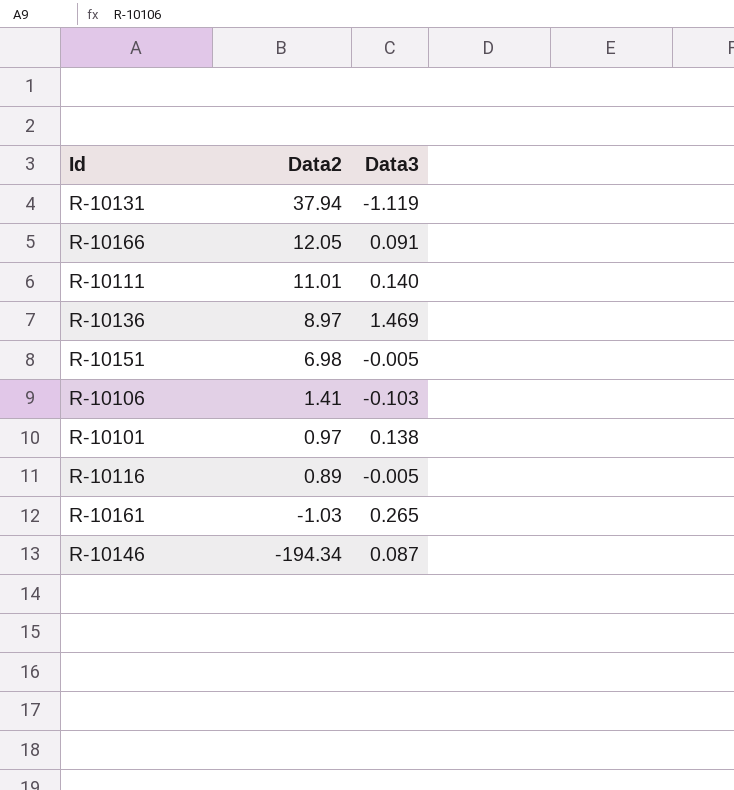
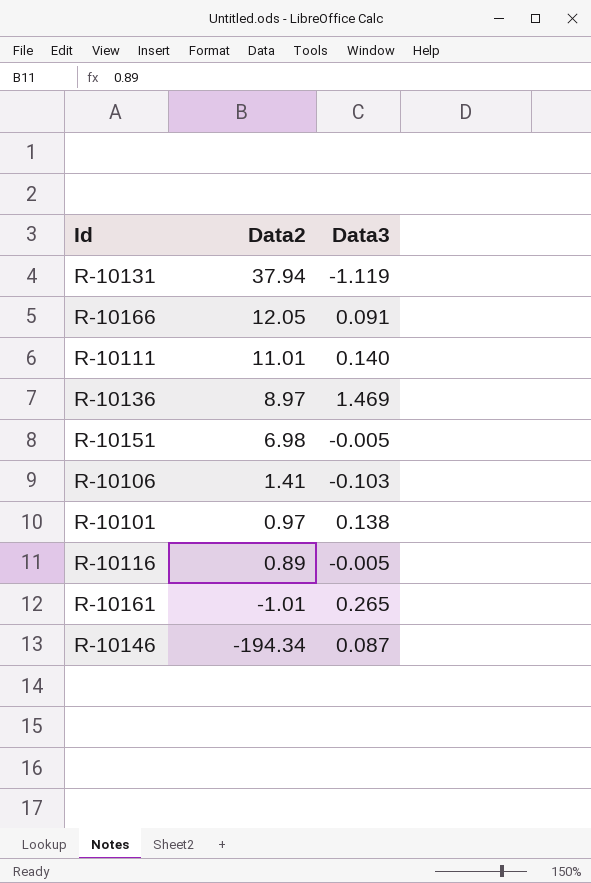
R-10161 | Data2: -1.03 -> -1.01

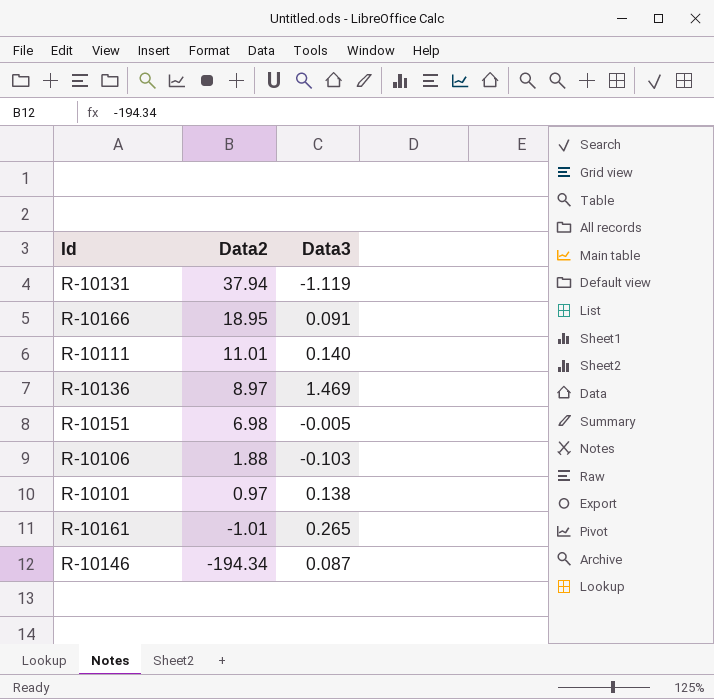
row R-10116: 0.89 | -0.005 -> none
R-10166 | Data2: 12.05 -> 18.95
R-10106 | Data2: 1.41 -> 1.88

